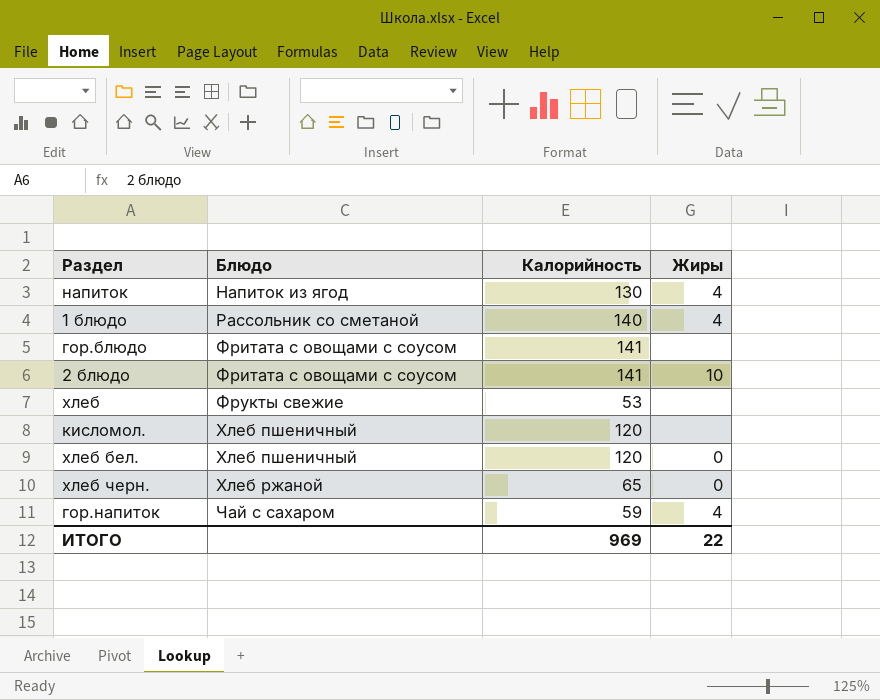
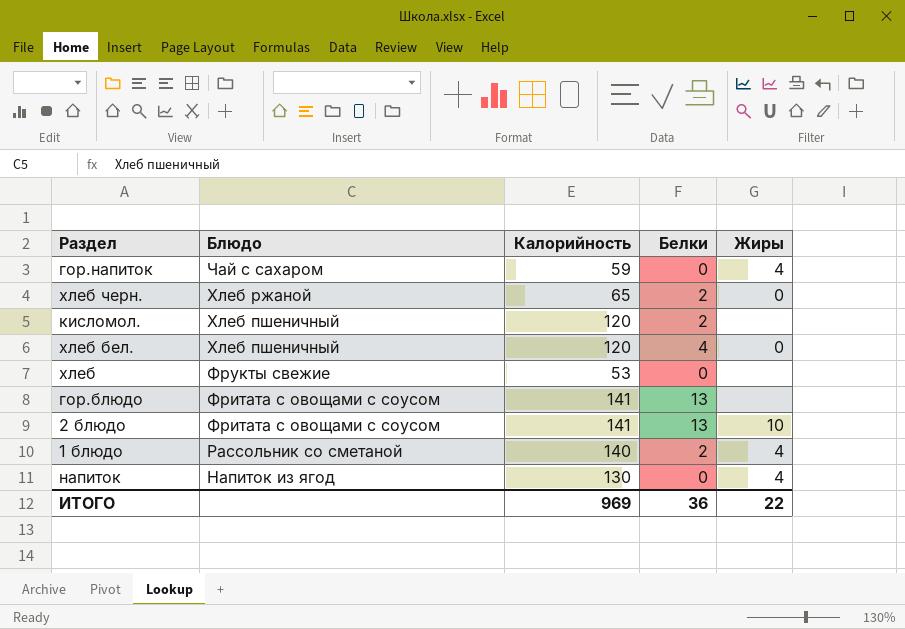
row order: Блюдо ascending -> Блюдо descending
column Белки | position: none -> 4

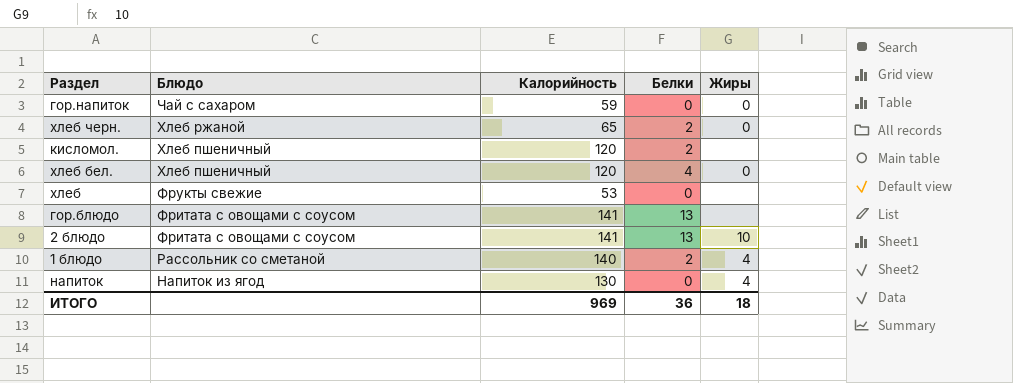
гор.напиток | Жиры: 4 -> 0
ИТОГО | Жиры: 22 -> 18

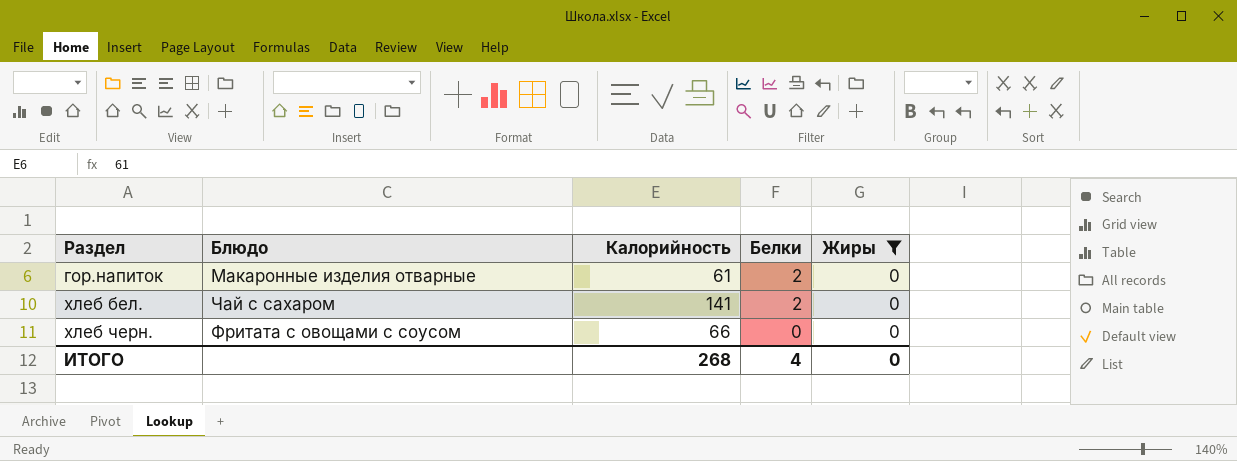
filter: none -> Жиры = 0
row order: Блюдо descending -> Раздел ascending
гор.напиток | Блюдо: Чай с сахаром -> Макаронные изделия отварные
гор.напиток | Калорийность: 59 -> 61
гор.напиток | Белки: 0 -> 2
хлеб бел. | Блюдо: Хлеб пшеничный -> Чай с сахаром
хлеб бел. | Калорийность: 120 -> 141
хлеб бел. | Белки: 4 -> 2
хлеб черн. | Блюдо: Хлеб ржаной -> Фритата с овощами с соусом
хлеб черн. | Калорийность: 65 -> 66
хлеб черн. | Белки: 2 -> 0
ИТОГО | Калорийность: 969 -> 268
ИТОГО | Белки: 36 -> 4
ИТОГО | Жиры: 18 -> 0

